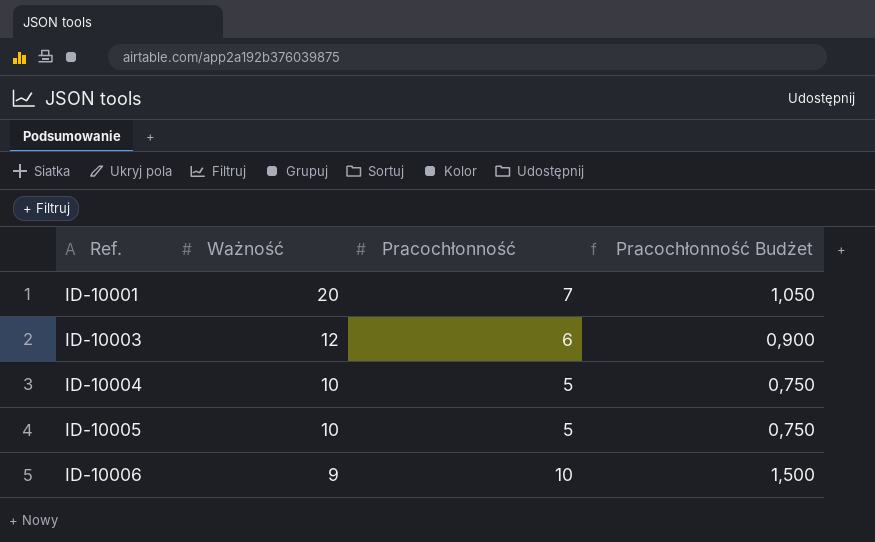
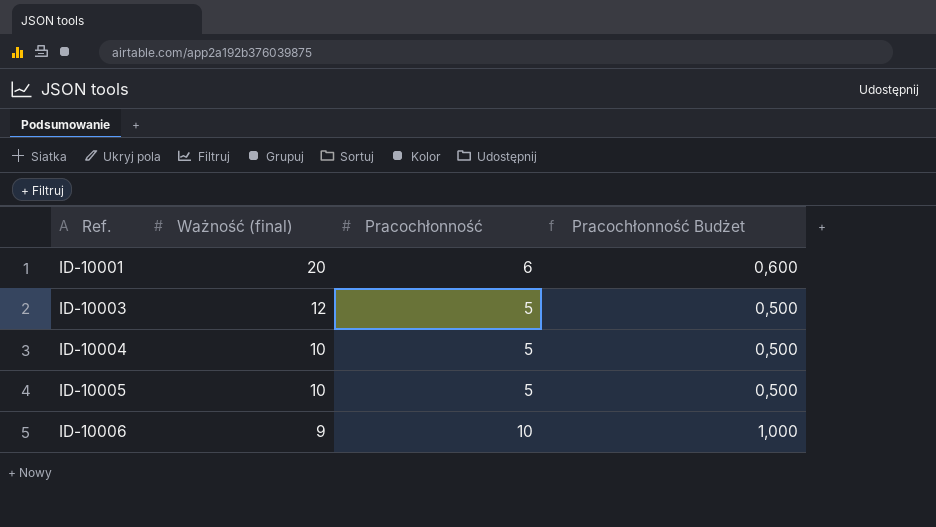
column name: Ważność -> Ważność (final)
column Pracochłonność Budżet | formula: [Pracochłonność] * 0,15 -> [Pracochłonność] * 0,1
ID-10001 | Pracochłonność: 7 -> 6
ID-10003 | Pracochłonność: 6 -> 5

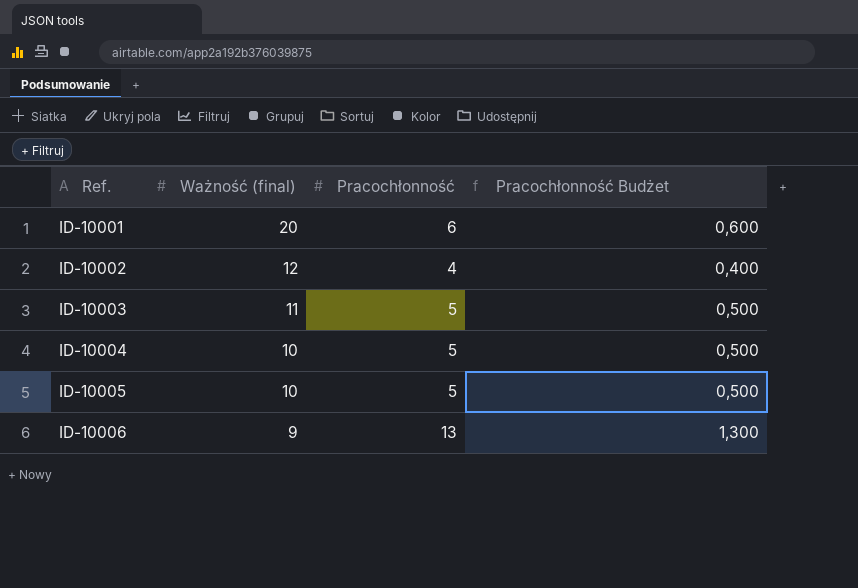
row ID-10002: none -> 12 | 4 | 0,400
ID-10003 | Ważność (final): 12 -> 11
ID-10006 | Pracochłonność: 10 -> 13
ID-10006 | Pracochłonność Budżet: 1,000 -> 1,300

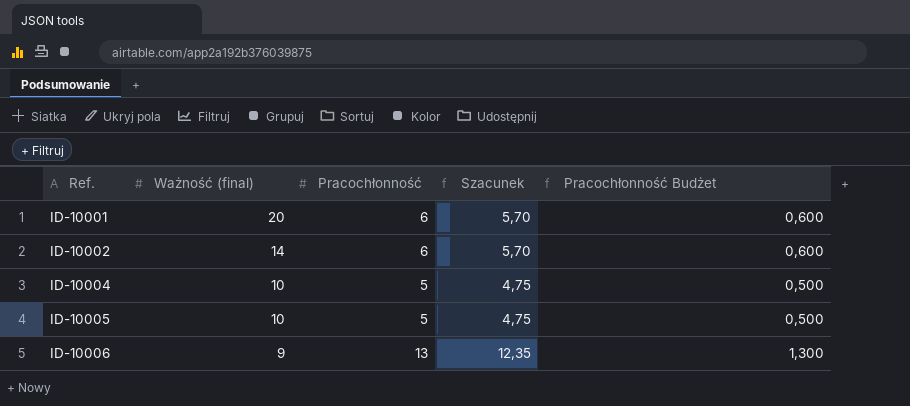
column Szacunek | formula: none -> [Pracochłonność] * 0,95
row ID-10003: 11 | 5 | 0,500 -> none
ID-10002 | Ważność (final): 12 -> 14
ID-10002 | Pracochłonność: 4 -> 6
ID-10002 | Pracochłonność Budżet: 0,400 -> 0,600

